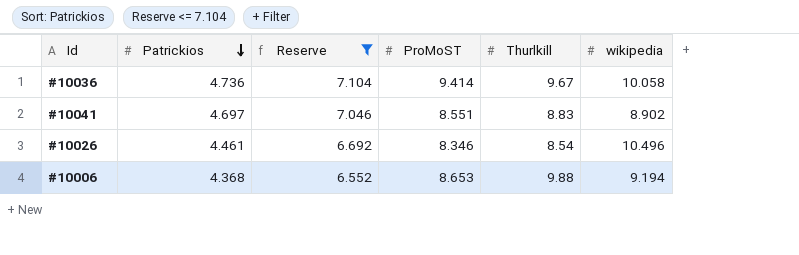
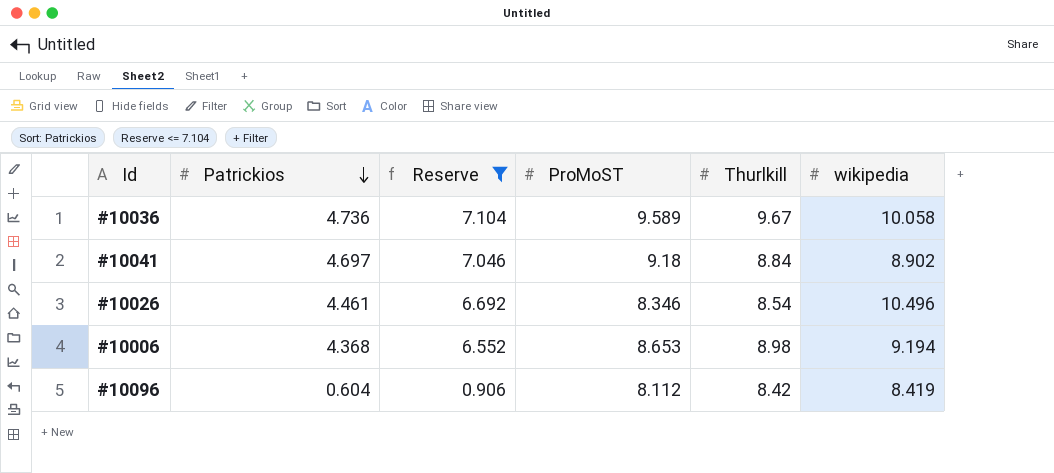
#10036 | ProMoST: 9.414 -> 9.589
#10041 | ProMoST: 8.551 -> 9.18
#10041 | Thurlkill: 8.83 -> 8.84
#10006 | Thurlkill: 9.88 -> 8.98
row #10096: none -> 0.604 | 0.906 | 8.112 | 8.42 | 8.419

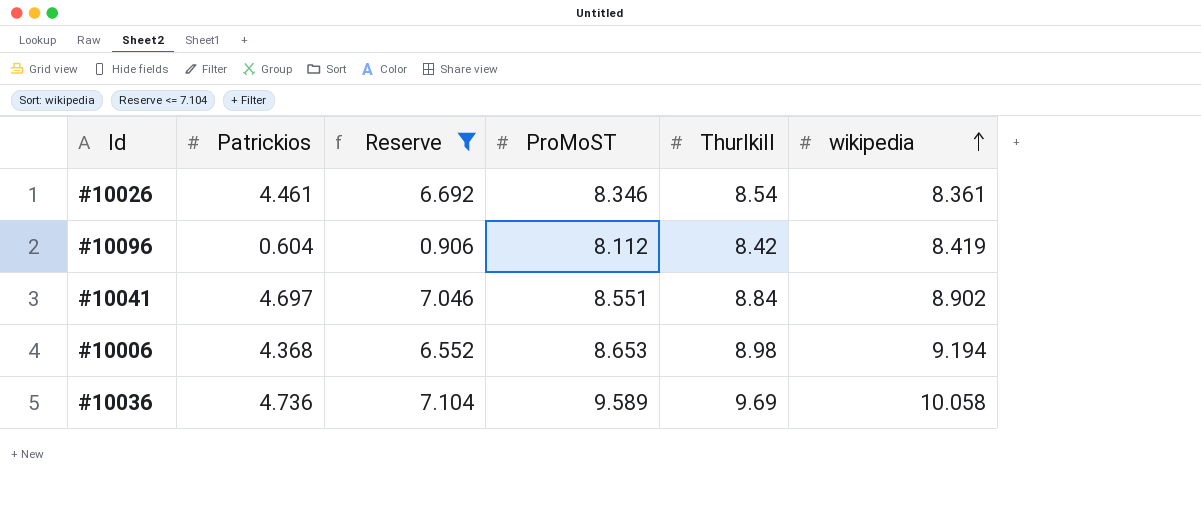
row order: Patrickios descending -> wikipedia ascending
#10026 | wikipedia: 10.496 -> 8.361
#10041 | ProMoST: 9.18 -> 8.551
#10036 | Thurlkill: 9.67 -> 9.69

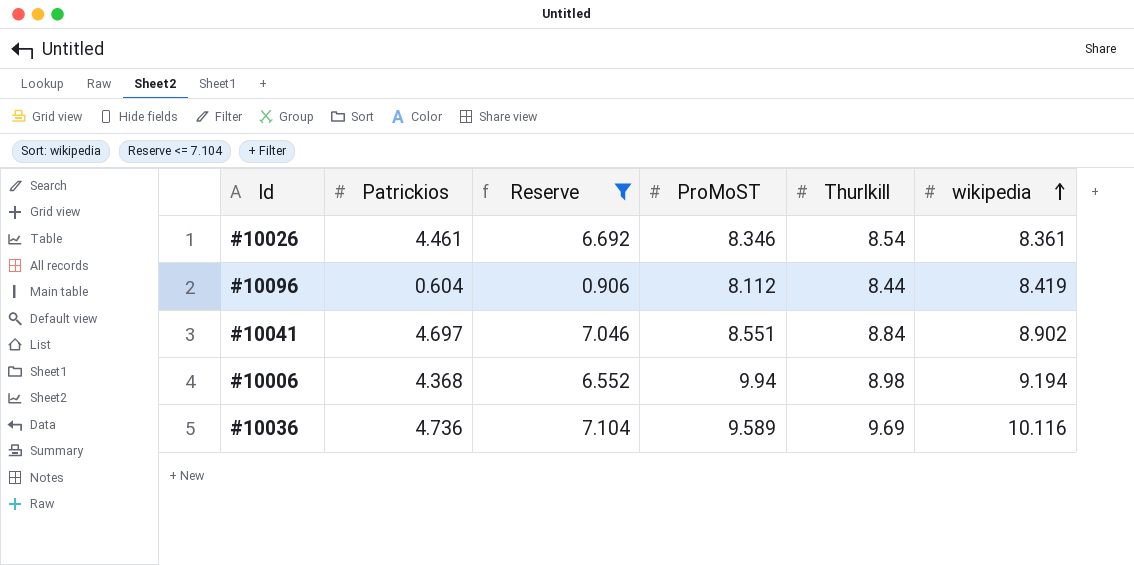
#10096 | Thurlkill: 8.42 -> 8.44
#10006 | ProMoST: 8.653 -> 9.94
#10036 | wikipedia: 10.058 -> 10.116

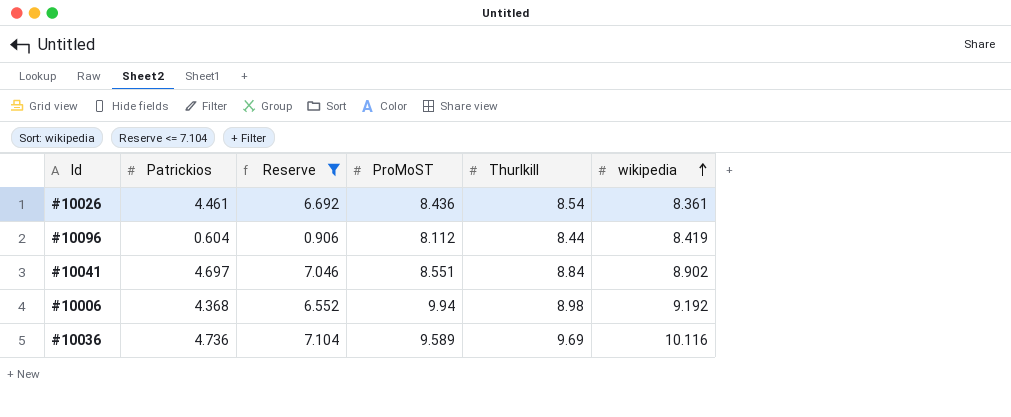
#10026 | ProMoST: 8.346 -> 8.436
#10006 | wikipedia: 9.194 -> 9.192

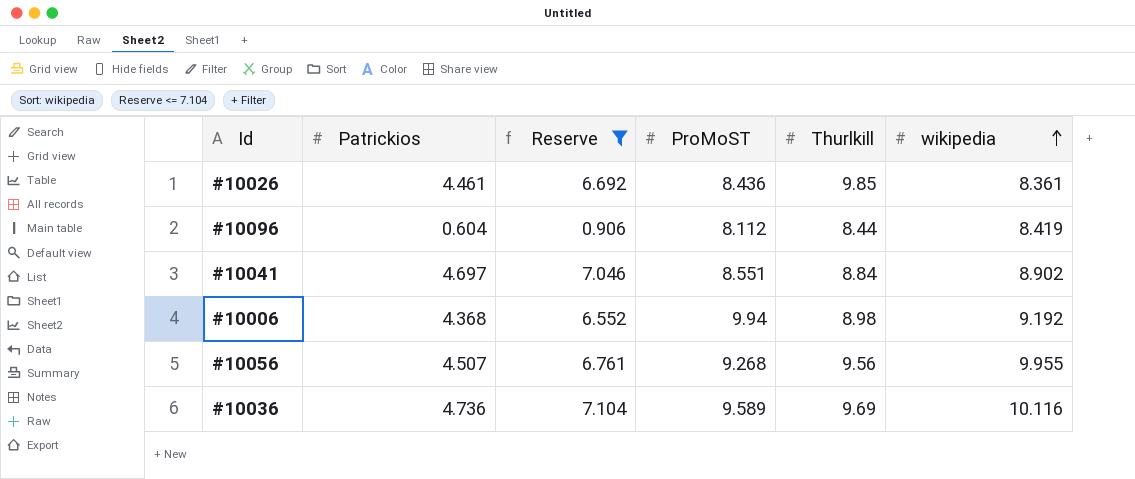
#10026 | Thurlkill: 8.54 -> 9.85
row #10056: none -> 4.507 | 6.761 | 9.268 | 9.56 | 9.955

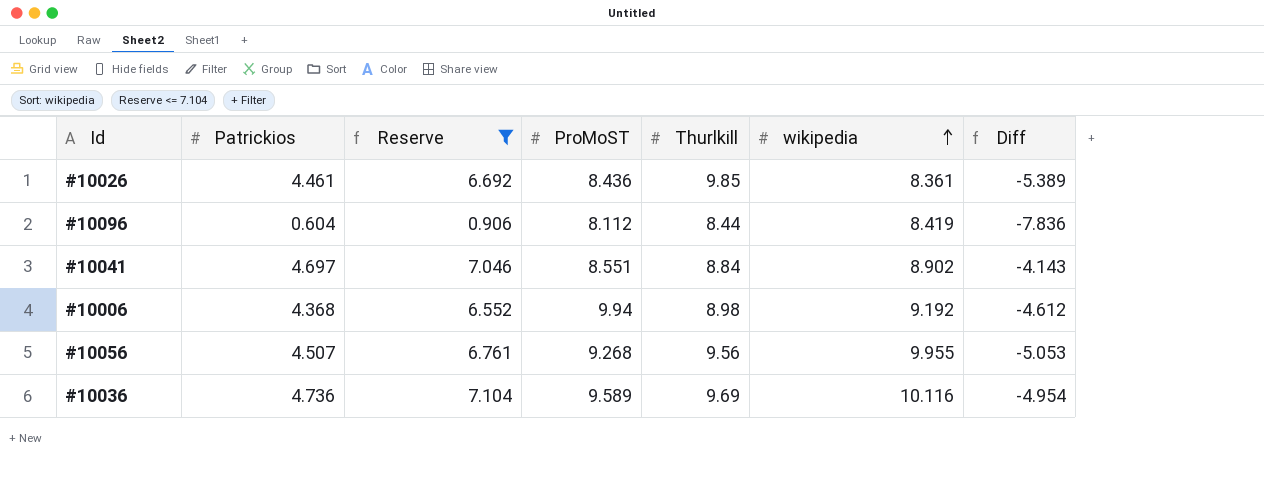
column Diff | formula: none -> [Patrickios] - [Thurlkill]

